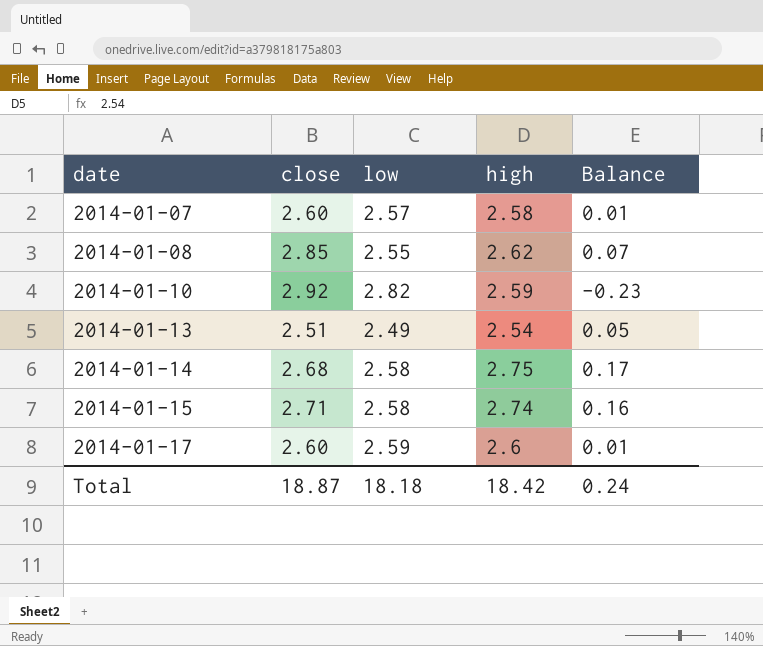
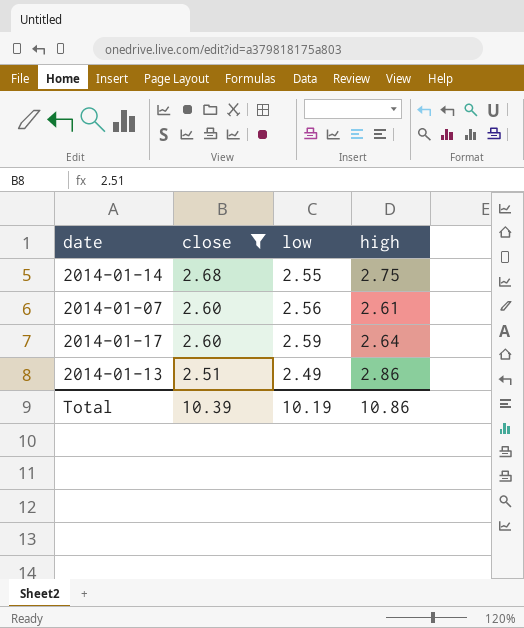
filter: none -> close <= 2.68
row order: date ascending -> close descending
column Balance | formula: [high] - [low] -> none
2014-01-14 | low: 2.58 -> 2.55
2014-01-07 | low: 2.57 -> 2.56
2014-01-07 | high: 2.58 -> 2.61
2014-01-17 | high: 2.6 -> 2.64
2014-01-13 | high: 2.54 -> 2.86
Total | close: 18.87 -> 10.39
Total | low: 18.18 -> 10.19
Total | high: 18.42 -> 10.86

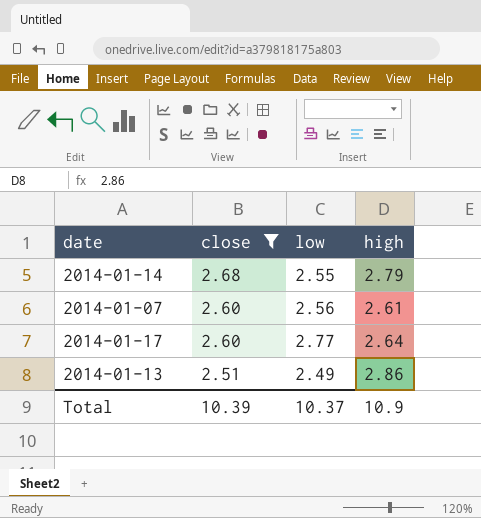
2014-01-14 | high: 2.75 -> 2.79
2014-01-17 | low: 2.59 -> 2.77
Total | low: 10.19 -> 10.37
Total | high: 10.86 -> 10.9

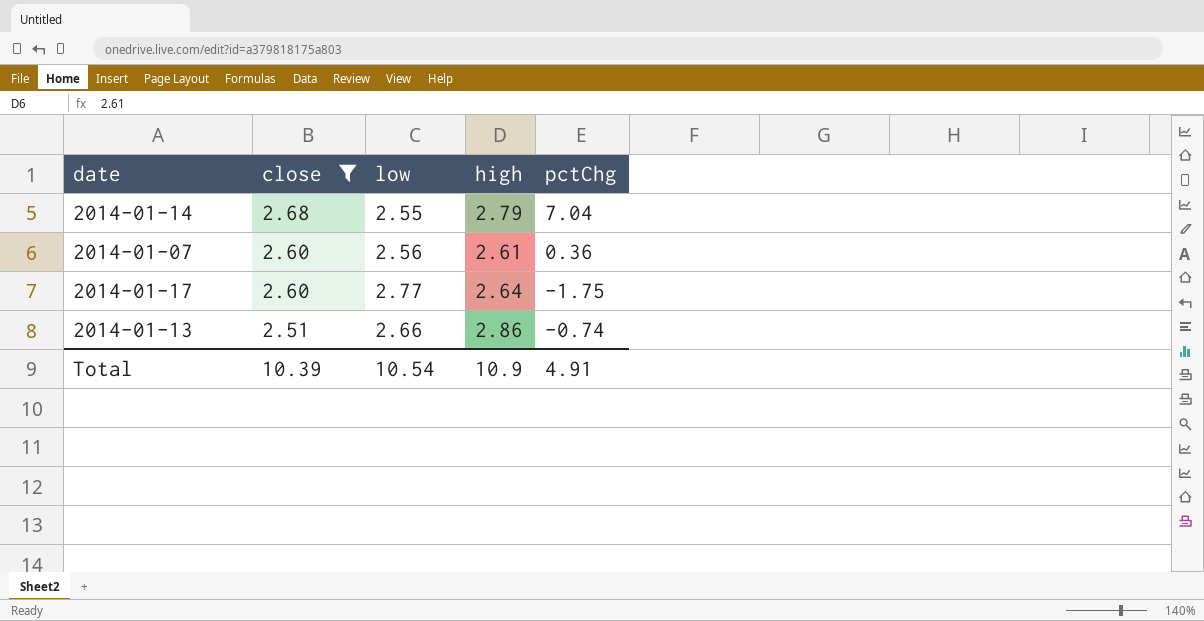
column pctChg | position: none -> 5
2014-01-13 | low: 2.49 -> 2.66
Total | low: 10.37 -> 10.54

